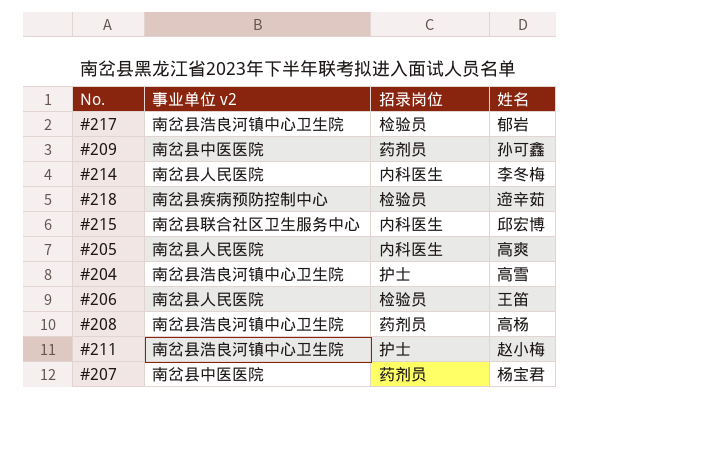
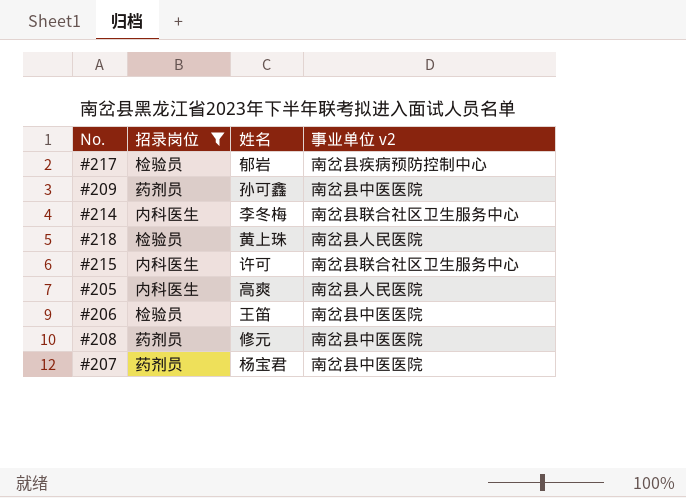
filter: none -> 招录岗位 != 护士
column 事业单位 v2 | position: 2 -> 4
#217 | 事业单位 v2: 南岔县浩良河镇中心卫生院 -> 南岔县疾病预防控制中心
#214 | 事业单位 v2: 南岔县人民医院 -> 南岔县联合社区卫生服务中心
#218 | 姓名: 遆辛茹 -> 黄上珠
#218 | 事业单位 v2: 南岔县疾病预防控制中心 -> 南岔县人民医院
#215 | 姓名: 邱宏博 -> 许可
#206 | 事业单位 v2: 南岔县人民医院 -> 南岔县中医医院
#208 | 姓名: 高杨 -> 修元
#208 | 事业单位 v2: 南岔县浩良河镇中心卫生院 -> 南岔县中医医院

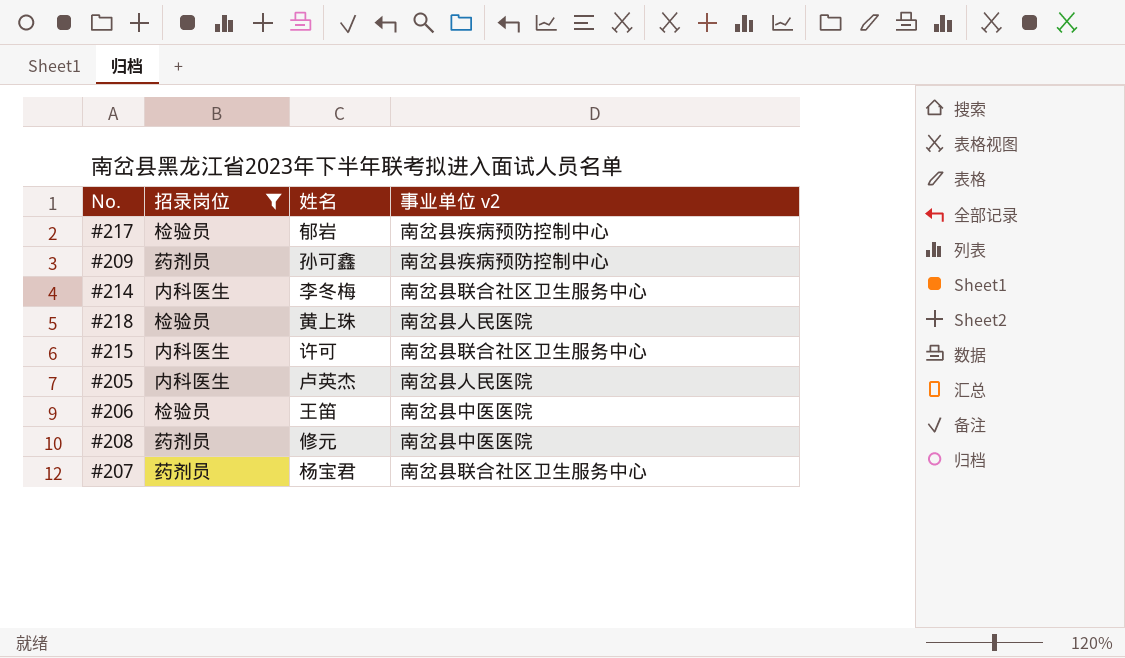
#209 | 事业单位 v2: 南岔县中医医院 -> 南岔县疾病预防控制中心
#205 | 姓名: 高爽 -> 卢英杰
#207 | 事业单位 v2: 南岔县中医医院 -> 南岔县联合社区卫生服务中心

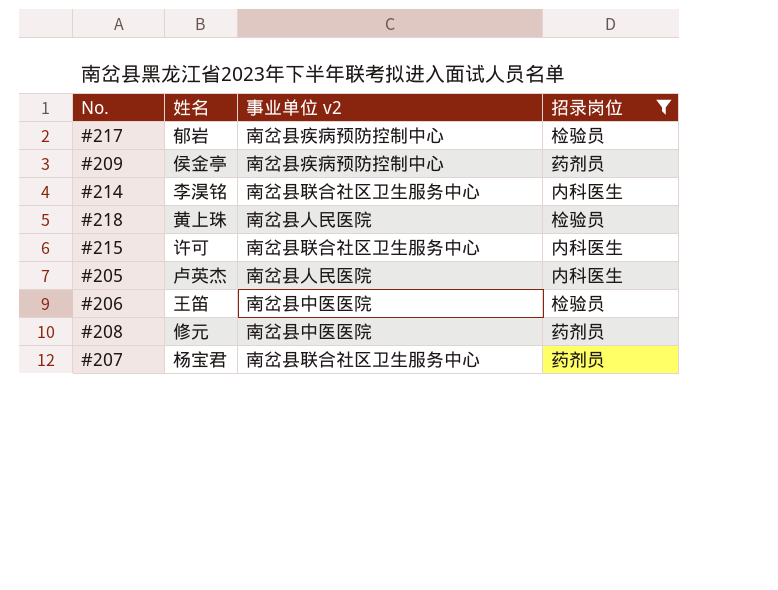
column 招录岗位 | position: 2 -> 4
#209 | 姓名: 孙可鑫 -> 侯金亭
#214 | 姓名: 李冬梅 -> 李淏铭

